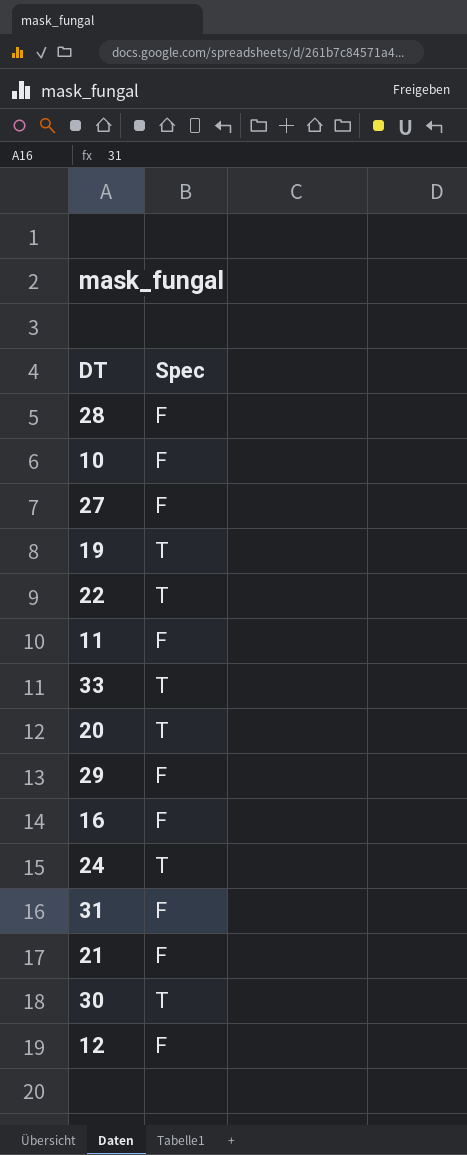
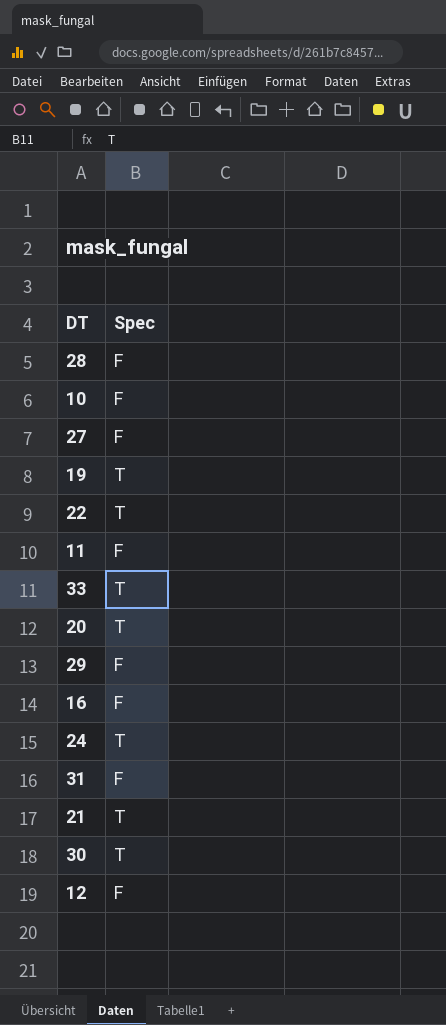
21 | Spec: F -> T

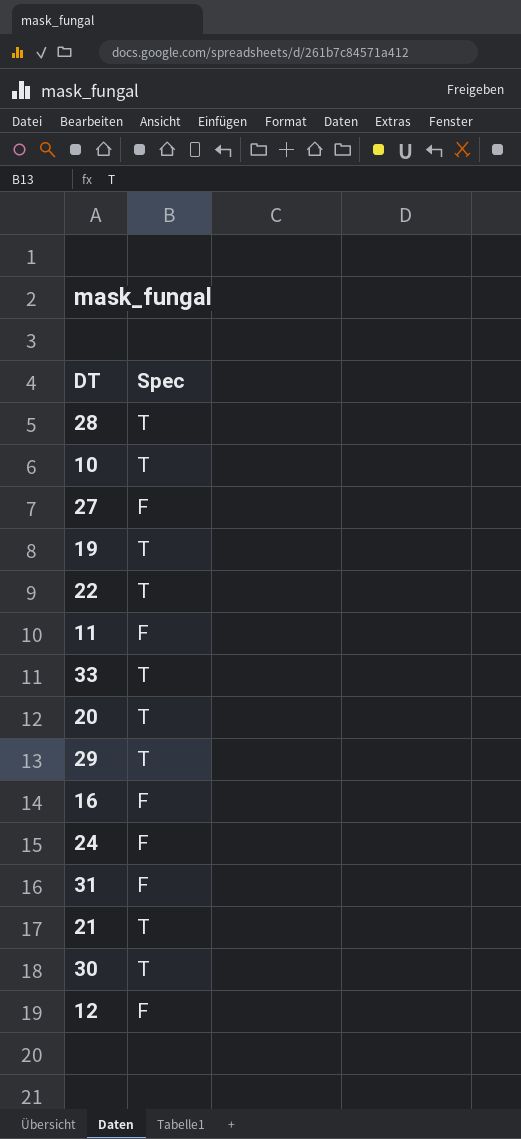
28 | Spec: F -> T
10 | Spec: F -> T
29 | Spec: F -> T
24 | Spec: T -> F

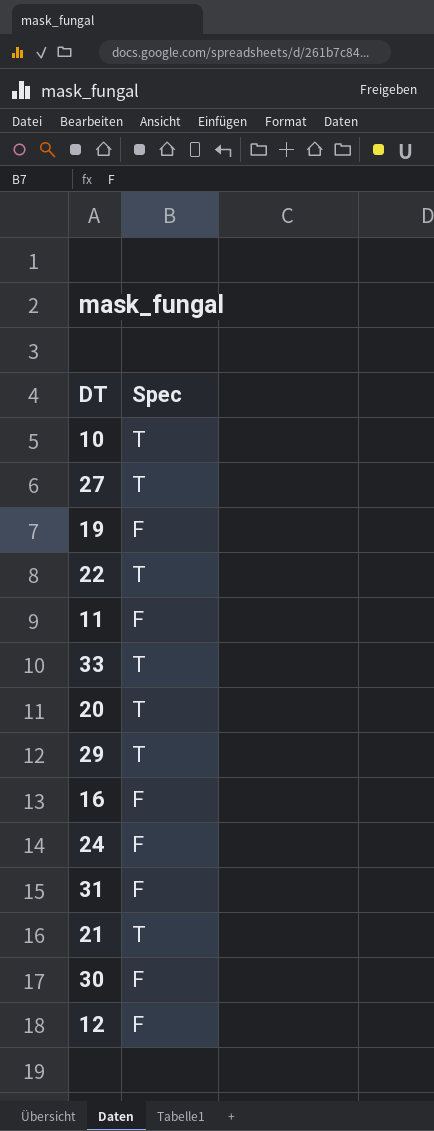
row 28: T -> none
27 | Spec: F -> T
19 | Spec: T -> F
30 | Spec: T -> F

